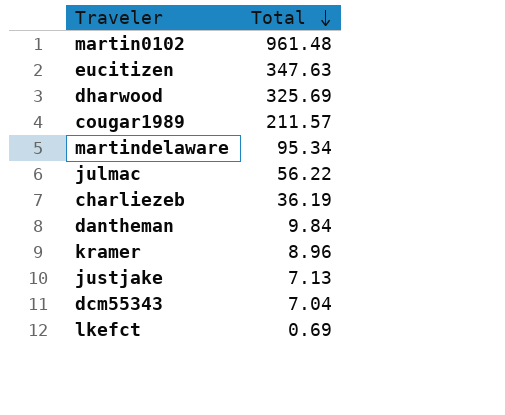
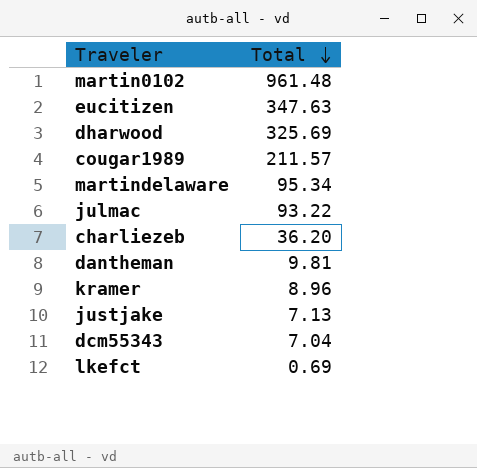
julmac | Total: 56.22 -> 93.22
charliezeb | Total: 36.19 -> 36.20
dantheman | Total: 9.84 -> 9.81

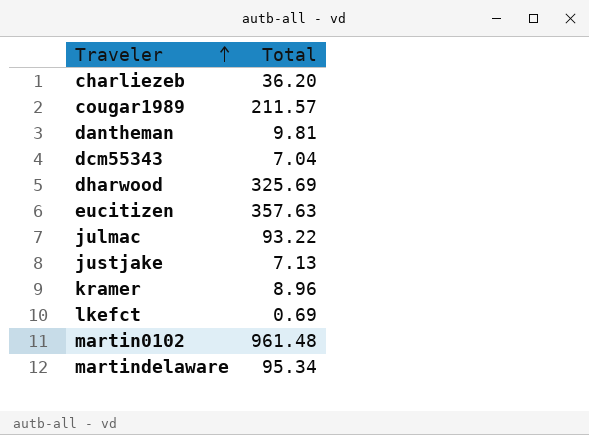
row order: Total descending -> Traveler ascending
eucitizen | Total: 347.63 -> 357.63

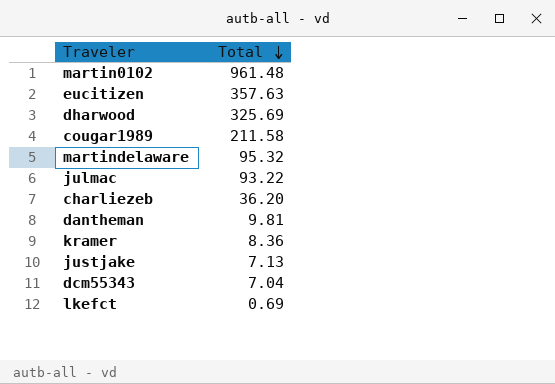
row order: Traveler ascending -> Total descending
cougar1989 | Total: 211.57 -> 211.58
martindelaware | Total: 95.34 -> 95.32
kramer | Total: 8.96 -> 8.36

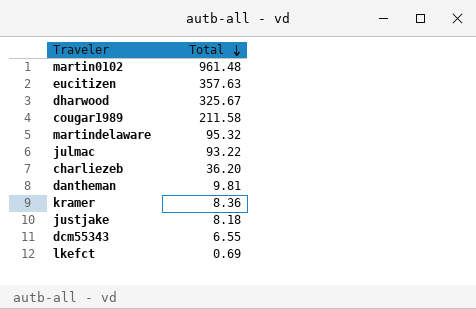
dharwood | Total: 325.69 -> 325.67
justjake | Total: 7.13 -> 8.18
dcm55343 | Total: 7.04 -> 6.55

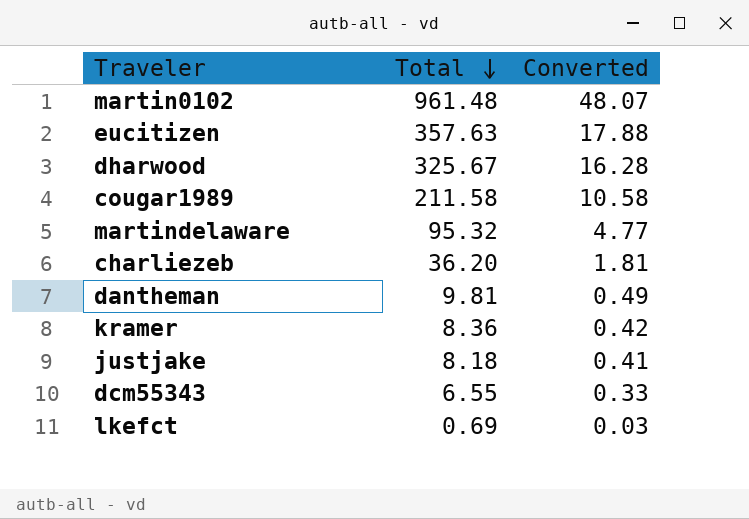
column Converted | formula: none -> [Total] * 0.05
row julmac: 93.22 -> none

